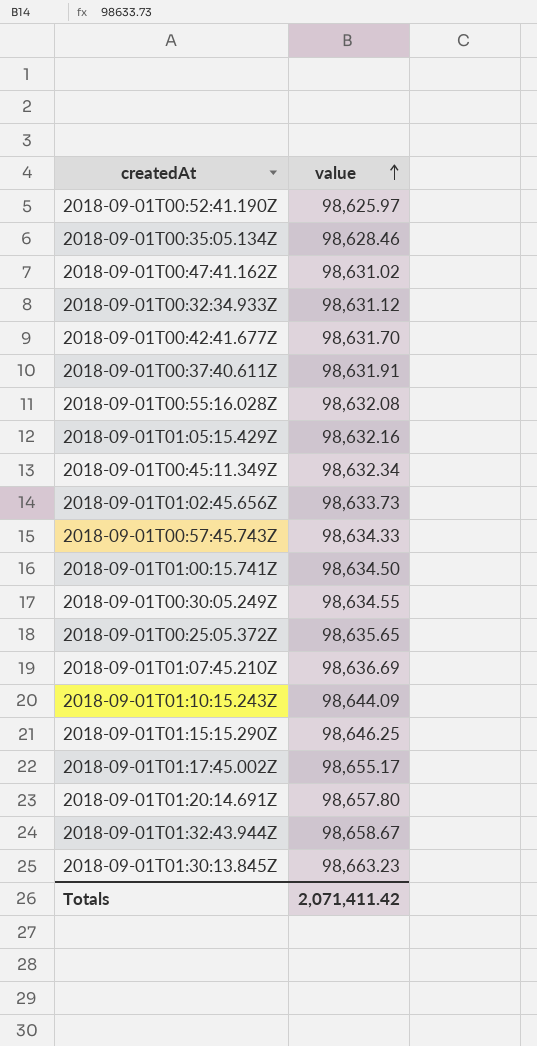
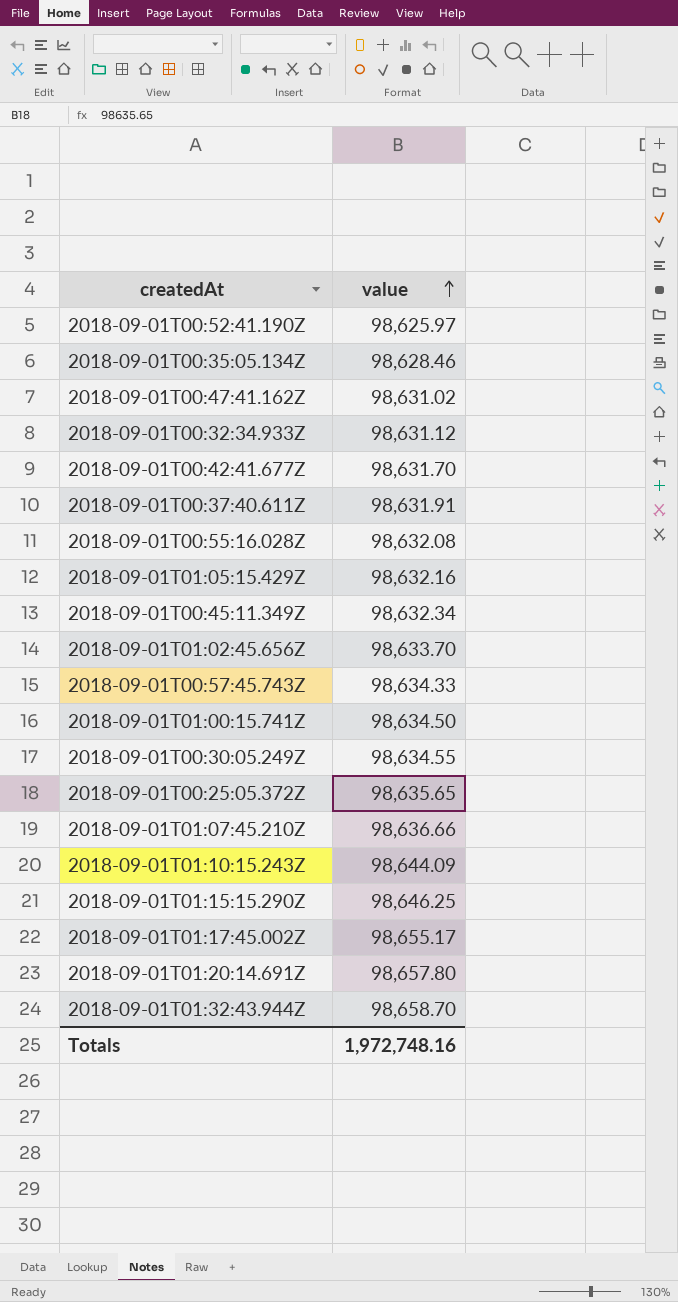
row 2018-09-01T01:30:13.845Z: 98,663.23 -> none
2018-09-01T01:02:45.656Z | value: 98,633.73 -> 98,633.70
2018-09-01T01:07:45.210Z | value: 98,636.69 -> 98,636.66
2018-09-01T01:32:43.944Z | value: 98,658.67 -> 98,658.70
Totals | value: 2,071,411.42 -> 1,972,748.16

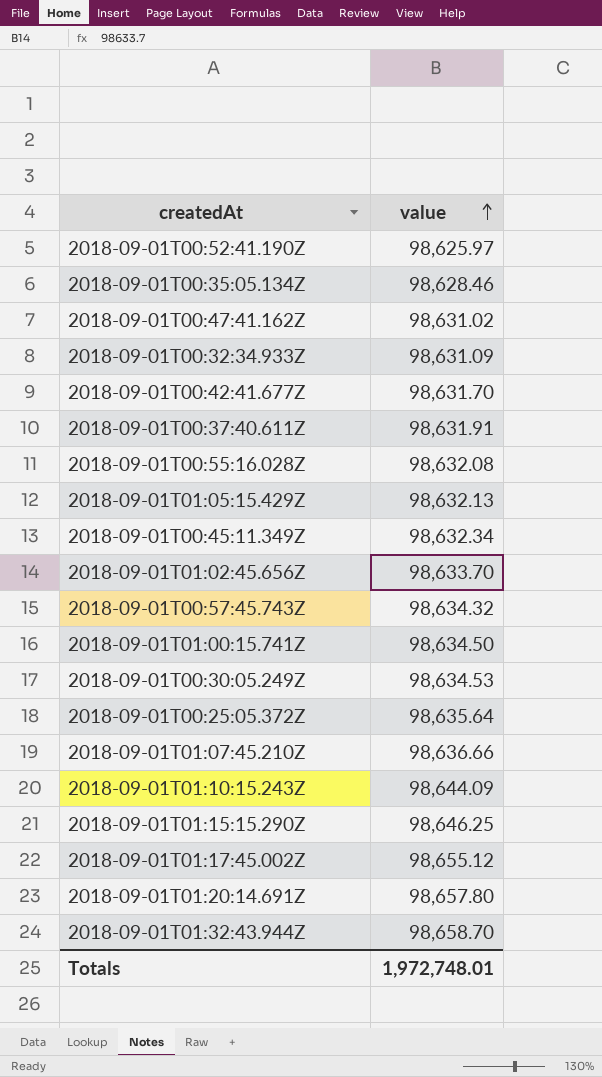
2018-09-01T00:32:34.933Z | value: 98,631.12 -> 98,631.09
2018-09-01T01:05:15.429Z | value: 98,632.16 -> 98,632.13
2018-09-01T00:57:45.743Z | value: 98,634.33 -> 98,634.32
2018-09-01T00:30:05.249Z | value: 98,634.55 -> 98,634.53
2018-09-01T00:25:05.372Z | value: 98,635.65 -> 98,635.64
2018-09-01T01:17:45.002Z | value: 98,655.17 -> 98,655.12
Totals | value: 1,972,748.16 -> 1,972,748.01

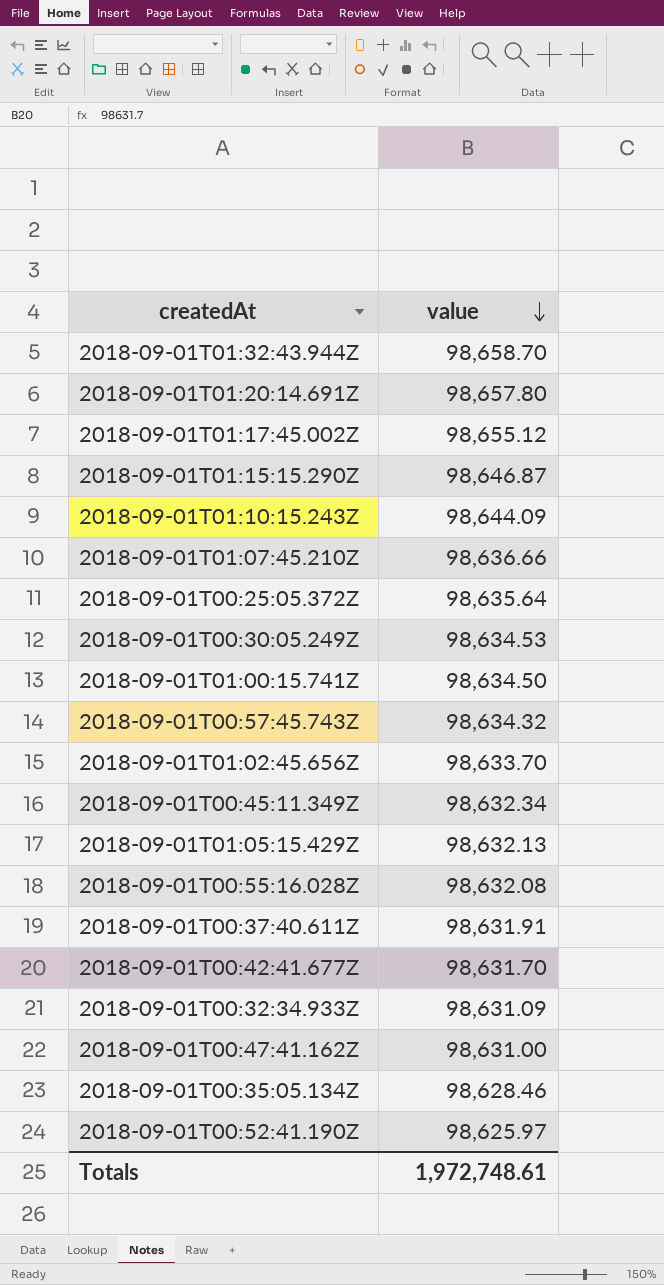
row order: value ascending -> value descending
2018-09-01T01:15:15.290Z | value: 98,646.25 -> 98,646.87
2018-09-01T00:47:41.162Z | value: 98,631.02 -> 98,631.00
Totals | value: 1,972,748.01 -> 1,972,748.61

